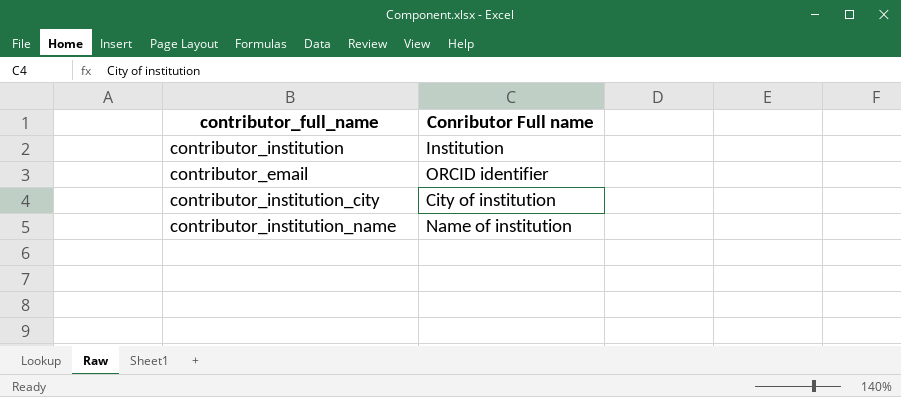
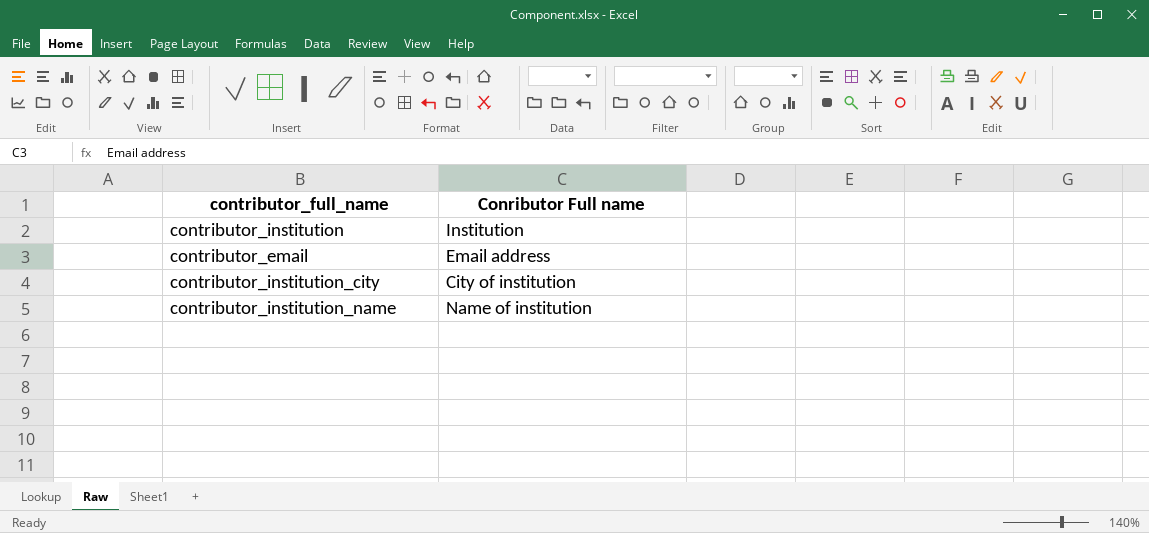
contributor_email | Conributor Full name: ORCID identifier -> Email address

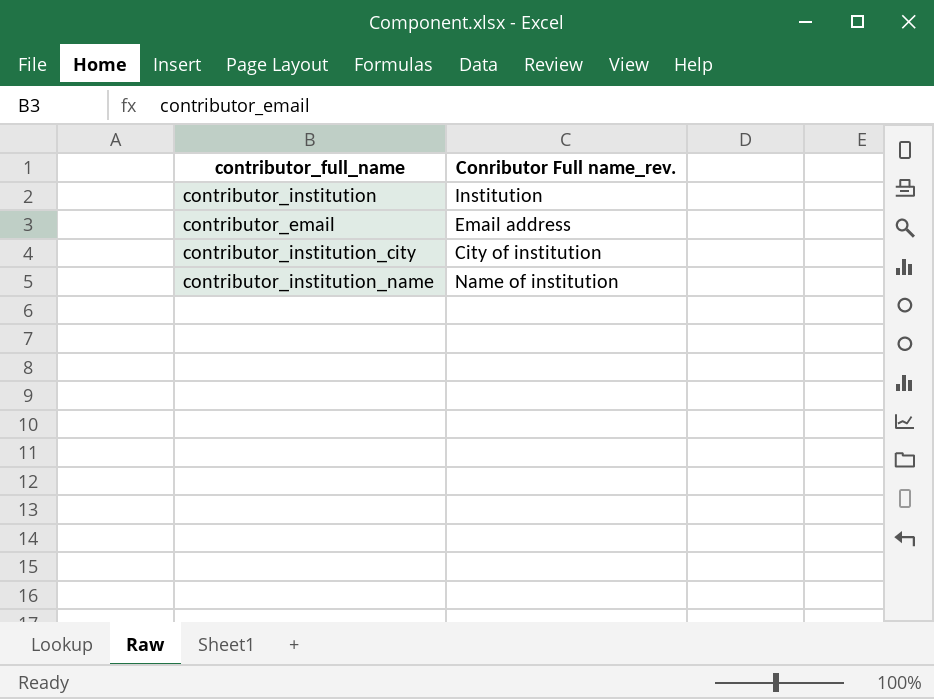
column name: Conributor Full name -> Conributor Full name_rev.

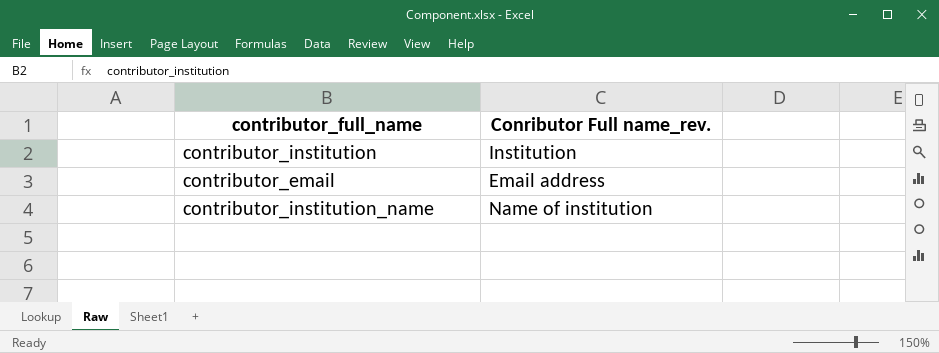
row contributor_institution_city: City of institution -> none

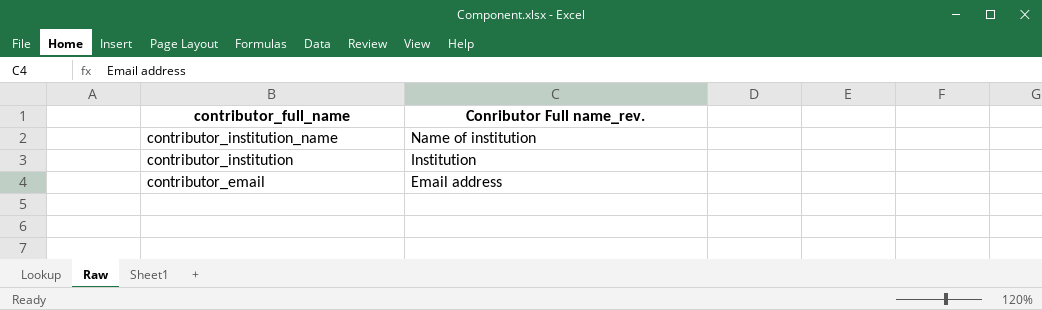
row order: none -> contributor_full_name descending

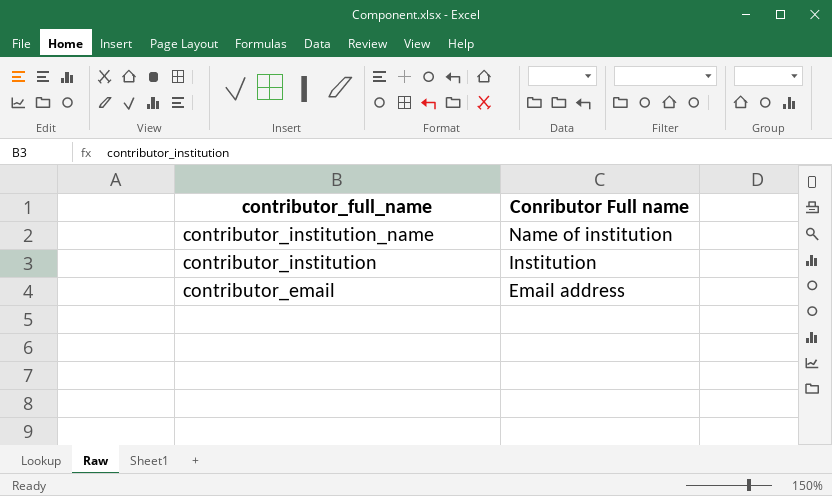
column name: Conributor Full name_rev. -> Conributor Full name

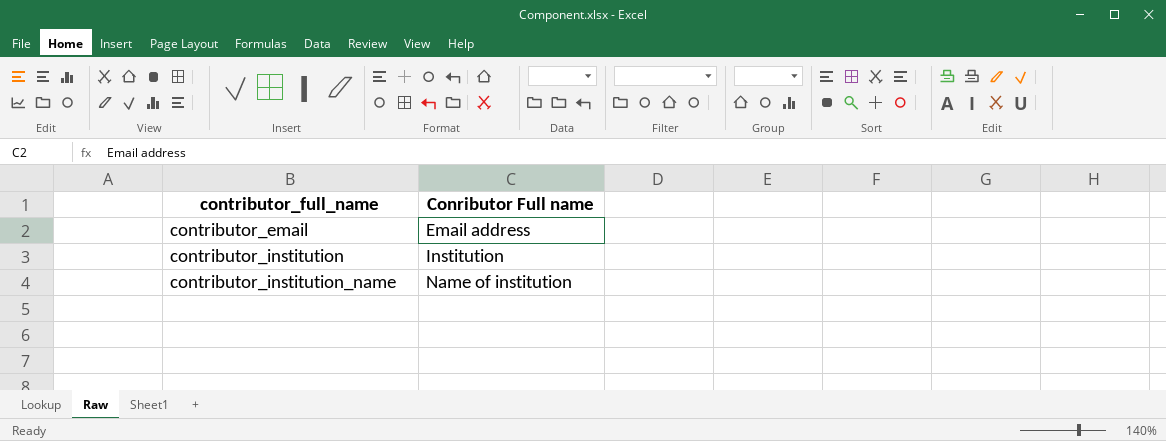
row order: contributor_full_name descending -> contributor_full_name ascending

